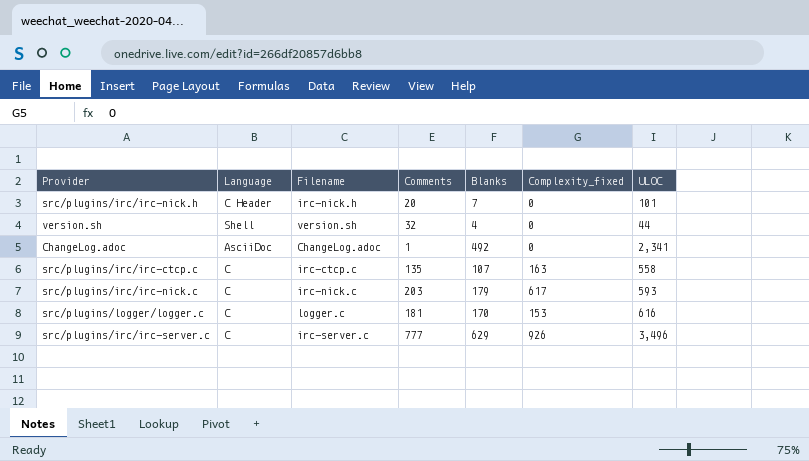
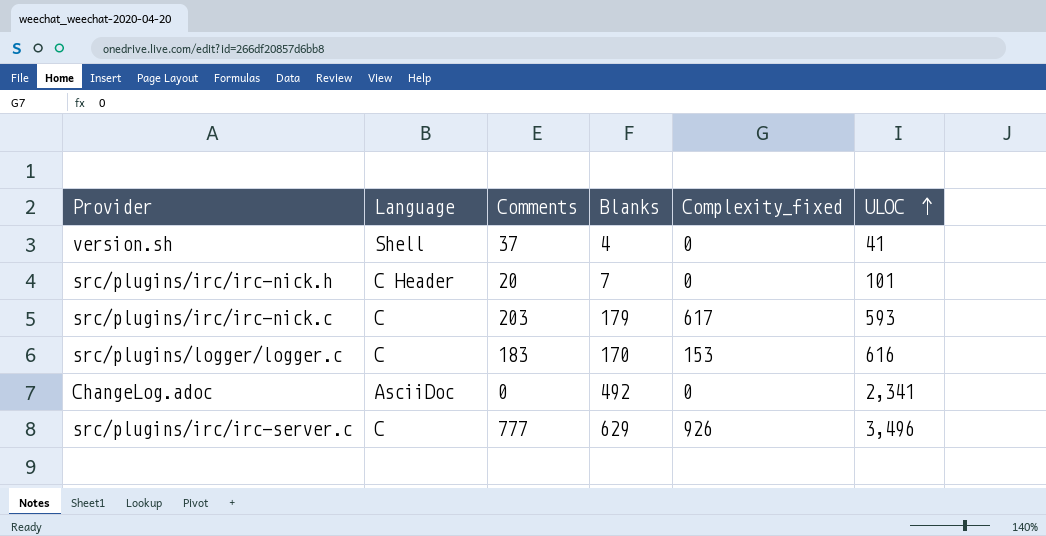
row order: none -> ULOC ascending
column Filename | position: 3 -> none
row src/plugins/irc/irc-ctcp.c: C | irc-ctcp.c | 135 | 107 | 163 | 558 -> none
version.sh | Comments: 32 -> 37
version.sh | ULOC: 44 -> 41
src/plugins/logger/logger.c | Comments: 181 -> 183
ChangeLog.adoc | Comments: 1 -> 0

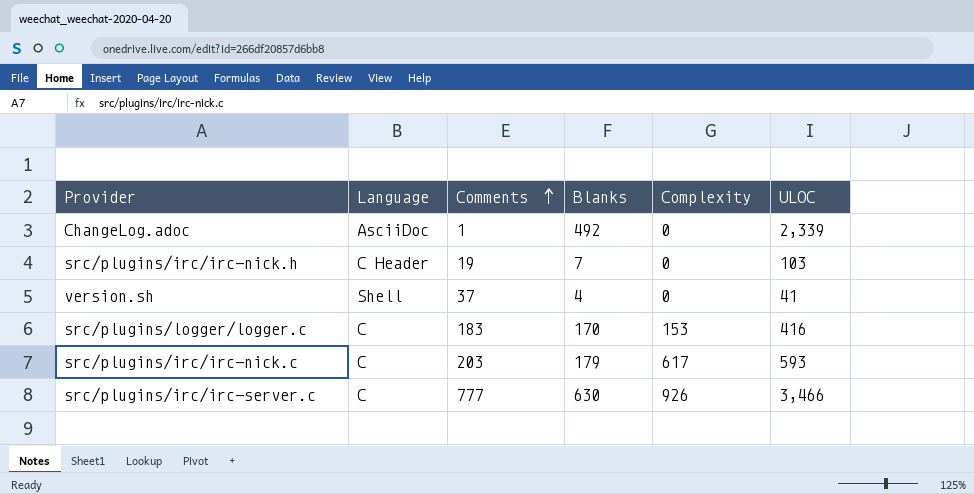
row order: ULOC ascending -> Comments ascending
column name: Complexity_fixed -> Complexity
ChangeLog.adoc | Comments: 0 -> 1
ChangeLog.adoc | ULOC: 2,341 -> 2,339
src/plugins/irc/irc-nick.h | Comments: 20 -> 19
src/plugins/irc/irc-nick.h | ULOC: 101 -> 103
src/plugins/logger/logger.c | ULOC: 616 -> 416
src/plugins/irc/irc-server.c | Blanks: 629 -> 630
src/plugins/irc/irc-server.c | ULOC: 3,496 -> 3,466

